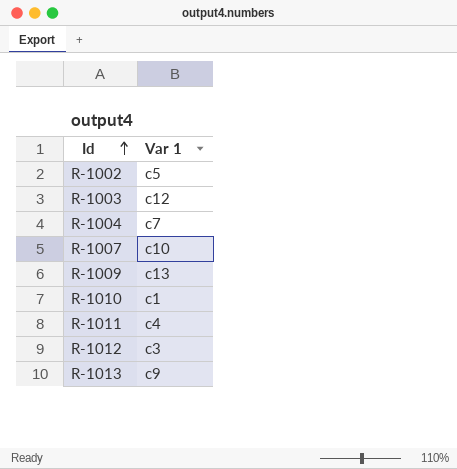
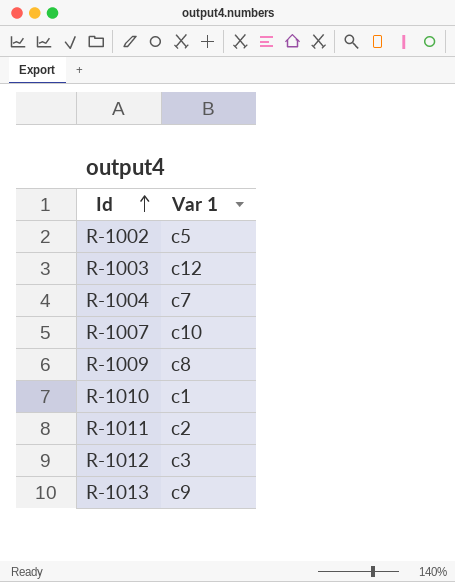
R-1009 | Var 1: c13 -> c8
R-1011 | Var 1: c4 -> c2

